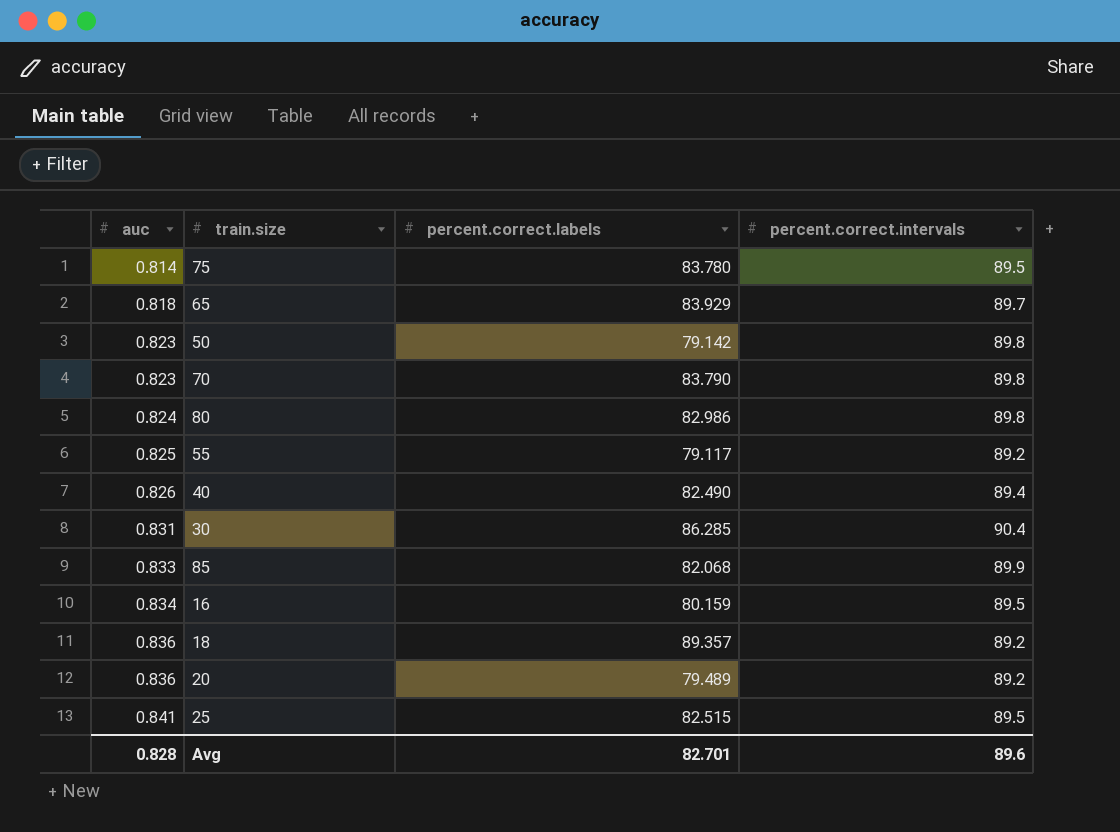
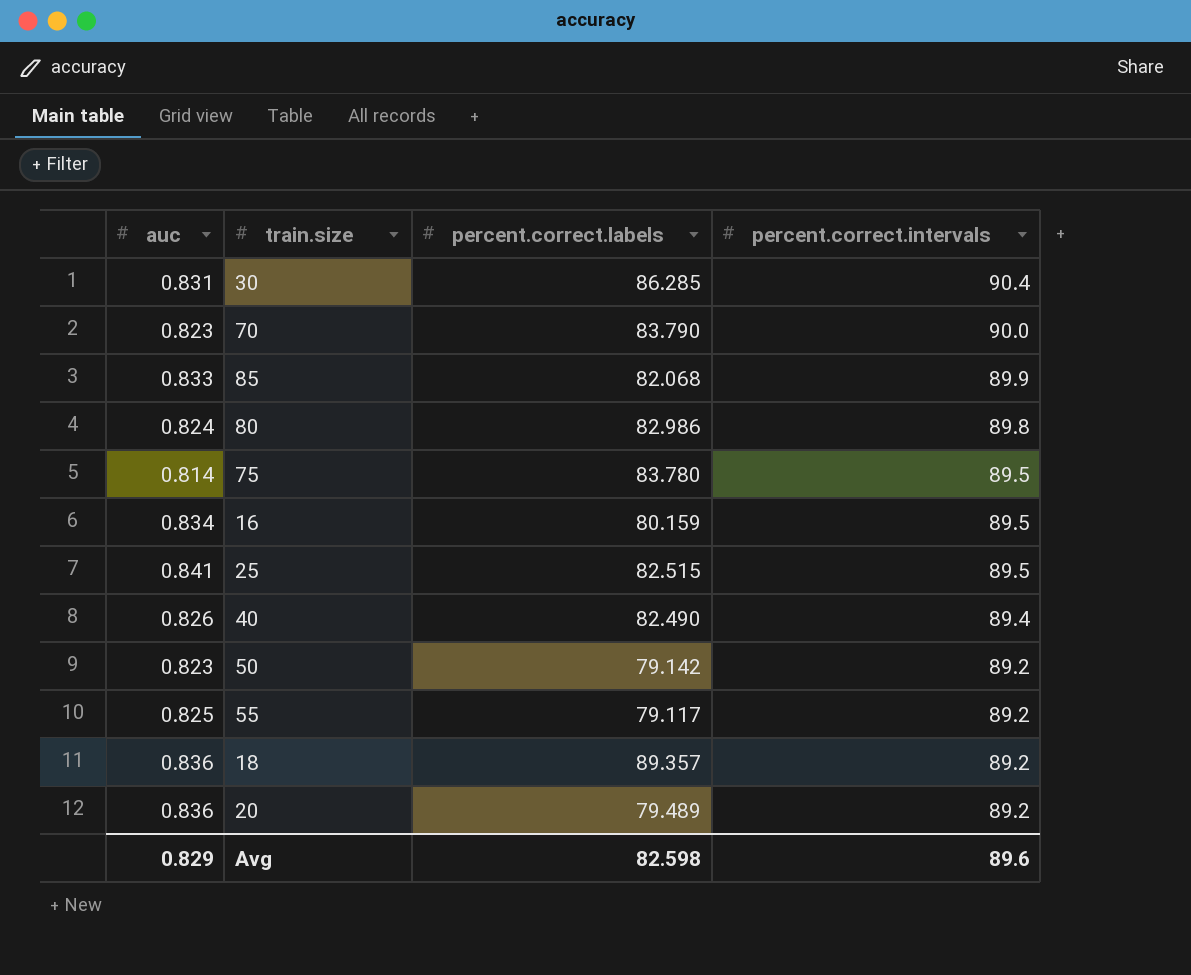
row order: auc ascending -> percent.correct.intervals descending
row 65: 0.818 | 83.929 | 89.7 -> none
70 | percent.correct.intervals: 89.8 -> 90.0
50 | percent.correct.intervals: 89.8 -> 89.2
Avg | auc: 0.828 -> 0.829
Avg | percent.correct.labels: 82.701 -> 82.598

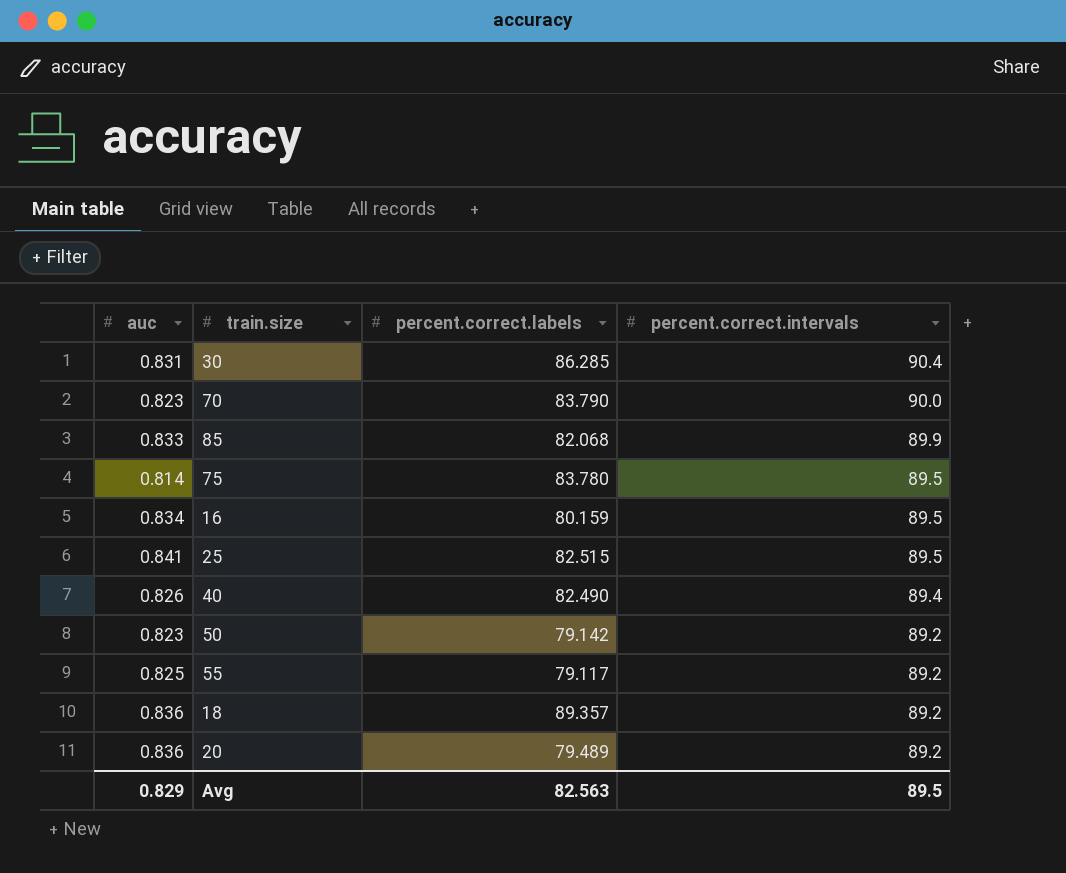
row 80: 0.824 | 82.986 | 89.8 -> none
Avg | percent.correct.labels: 82.598 -> 82.563
Avg | percent.correct.intervals: 89.6 -> 89.5

